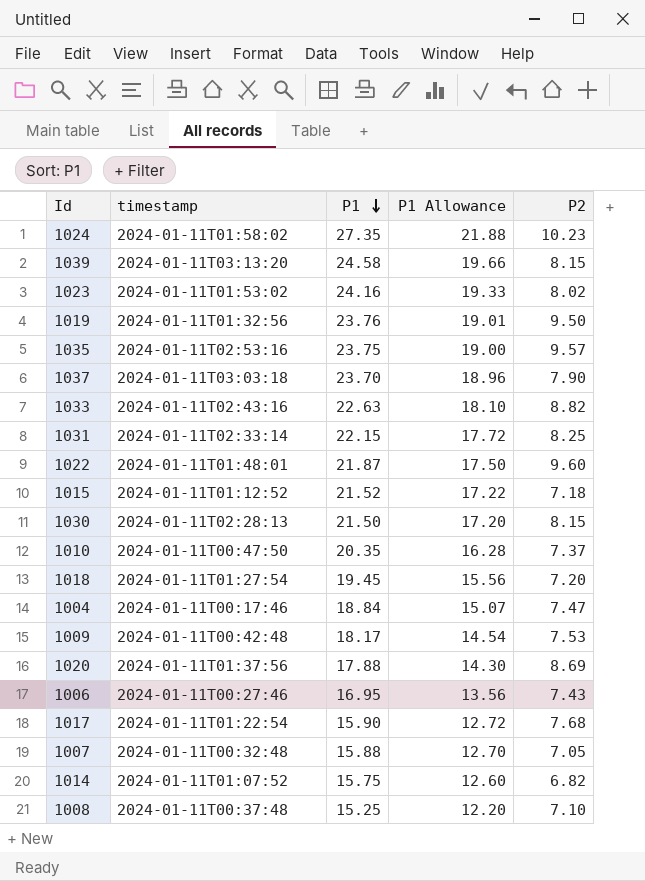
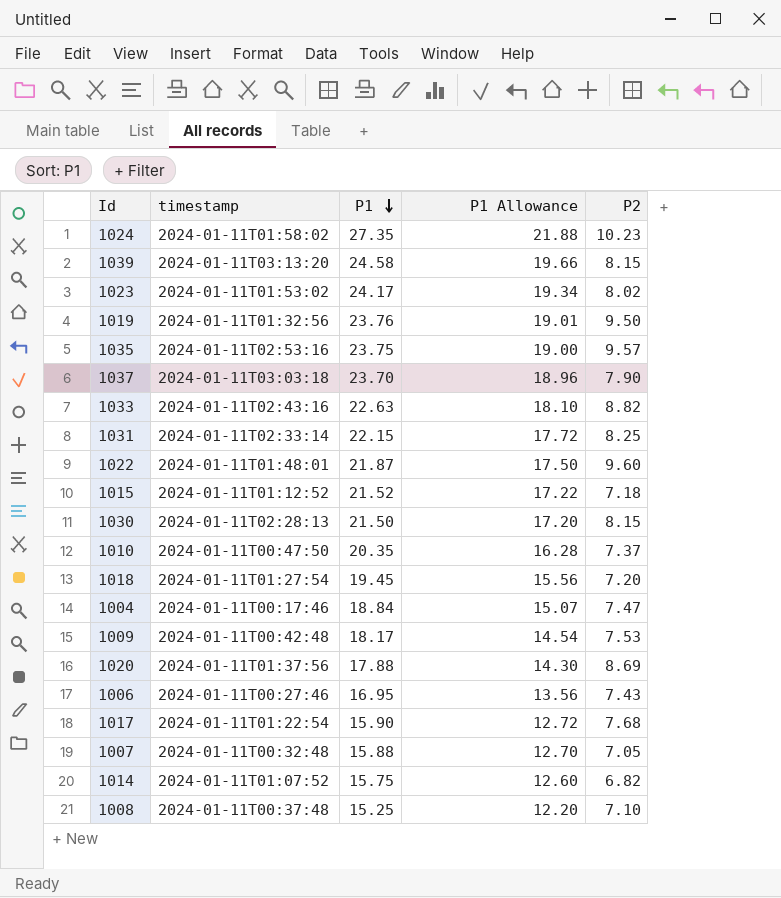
1023 | P1: 24.16 -> 24.17
1023 | P1 Allowance: 19.33 -> 19.34

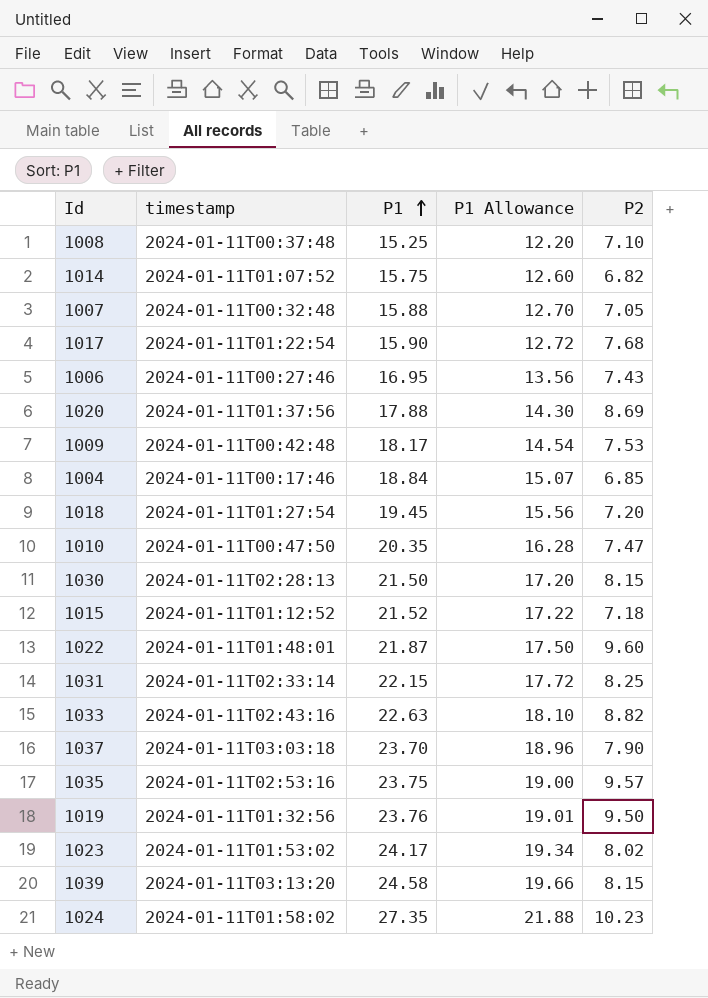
row order: P1 descending -> P1 ascending
1004 | P2: 7.47 -> 6.85
1010 | P2: 7.37 -> 7.47

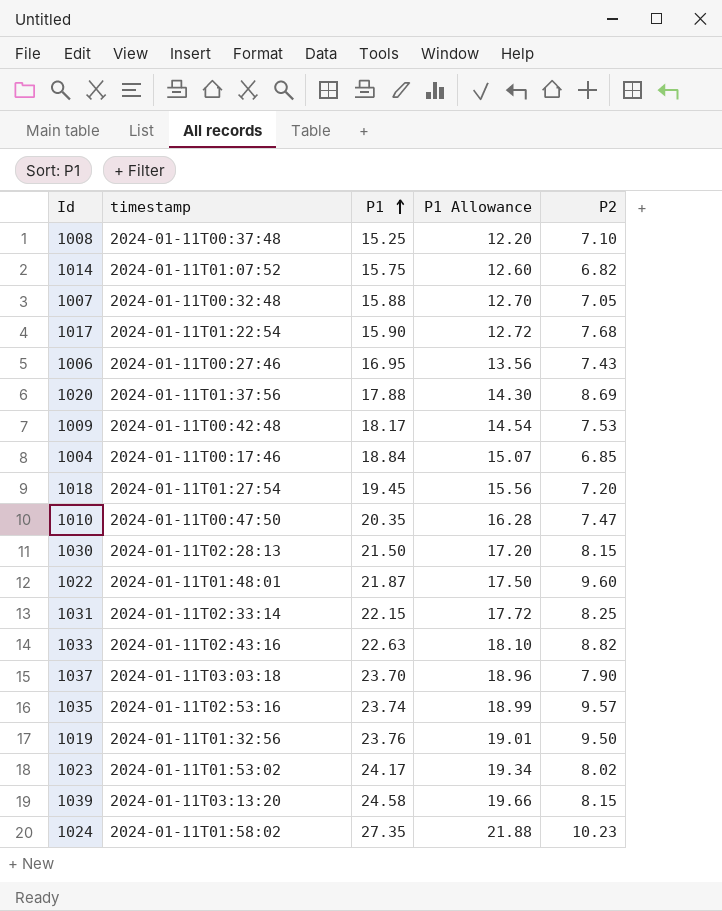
row 1015: 2024-01-11T01:12:52 | 21.52 | 17.22 | 7.18 -> none
1035 | P1: 23.75 -> 23.74
1035 | P1 Allowance: 19.00 -> 18.99

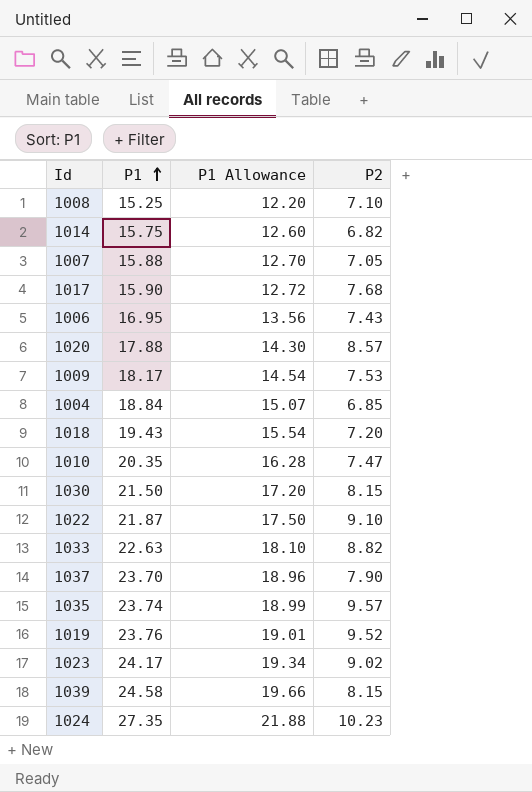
column timestamp | position: 2 -> none
row 1031: 2024-01-11T02:33:14 | 22.15 | 17.72 | 8.25 -> none
1020 | P2: 8.69 -> 8.57
1018 | P1: 19.45 -> 19.43
1018 | P1 Allowance: 15.56 -> 15.54
1022 | P2: 9.60 -> 9.10
1019 | P2: 9.50 -> 9.52
1023 | P2: 8.02 -> 9.02

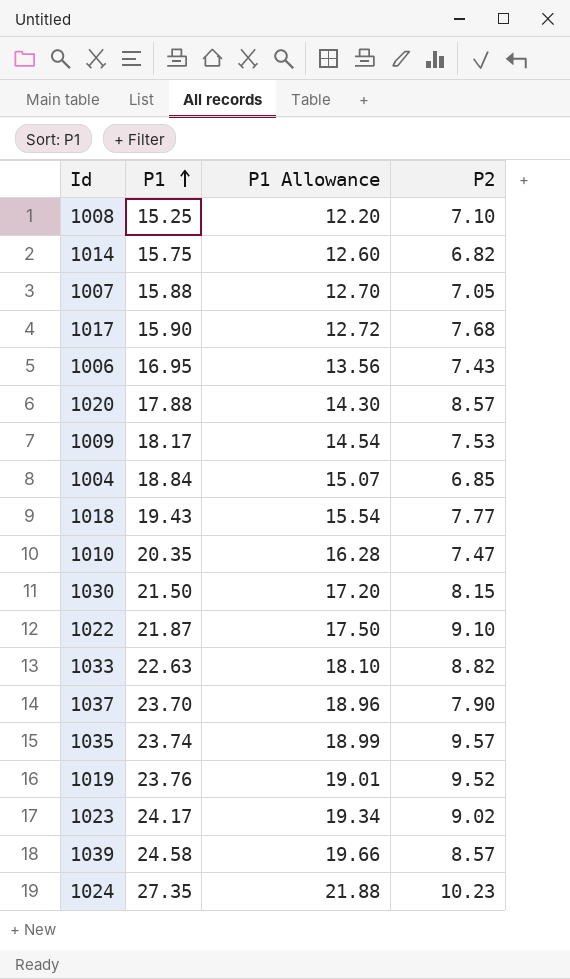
1018 | P2: 7.20 -> 7.77
1039 | P2: 8.15 -> 8.57

